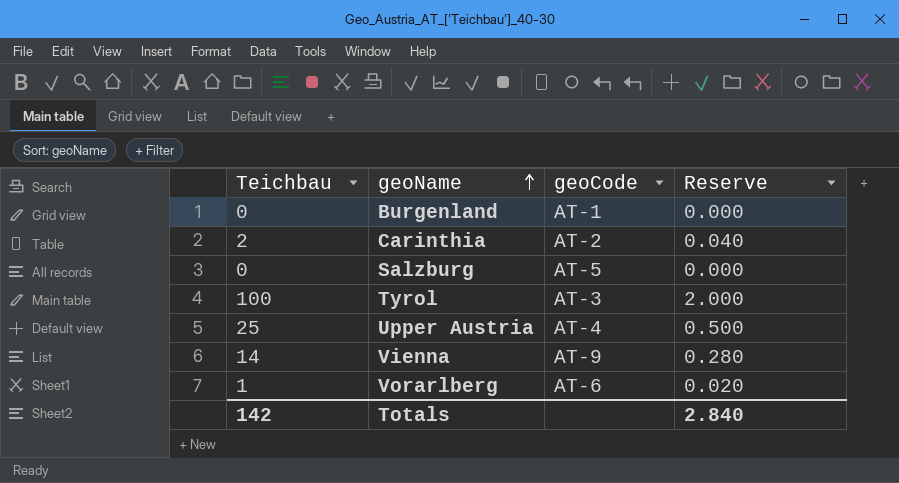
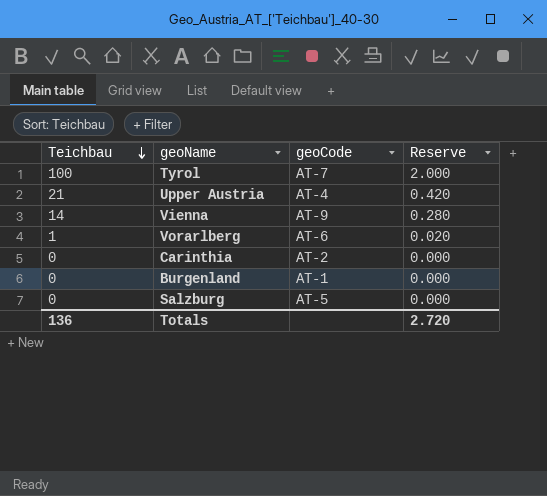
row order: geoName ascending -> Teichbau descending
Tyrol | geoCode: AT-3 -> AT-7
Upper Austria | Teichbau: 25 -> 21
Upper Austria | Reserve: 0.500 -> 0.420
Carinthia | Teichbau: 2 -> 0
Carinthia | Reserve: 0.040 -> 0.000
Totals | Teichbau: 142 -> 136
Totals | Reserve: 2.840 -> 2.720

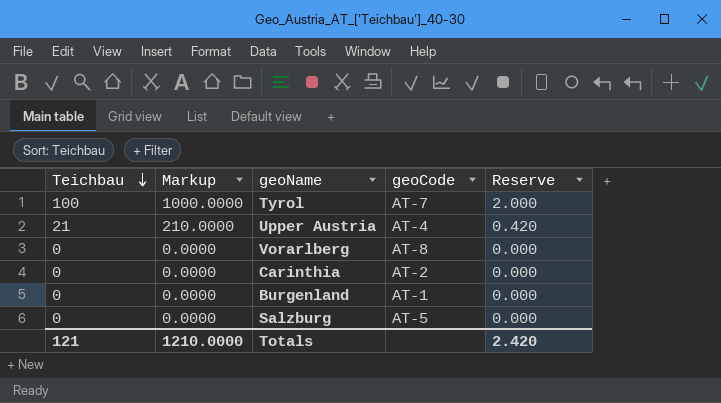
column Markup | formula: none -> [Teichbau] * 10
row Vienna: 14 | AT-9 | 0.280 -> none
Vorarlberg | Teichbau: 1 -> 0
Vorarlberg | geoCode: AT-6 -> AT-8
Vorarlberg | Reserve: 0.020 -> 0.000
Totals | Teichbau: 136 -> 121
Totals | Reserve: 2.720 -> 2.420

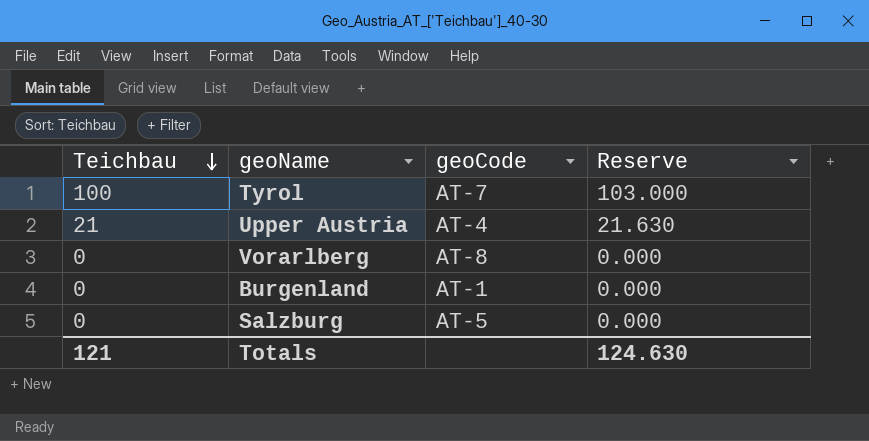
column Markup | formula: [Teichbau] * 10 -> none
column Reserve | formula: [Teichbau] * 0.02 -> [Teichbau] * 1.03
row Carinthia: 0 | 0.0000 | AT-2 | 0.000 -> none
Totals | Reserve: 2.420 -> 124.630

